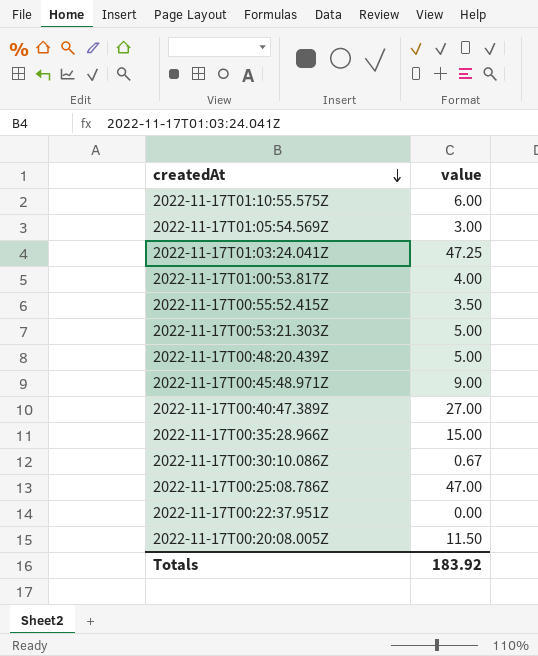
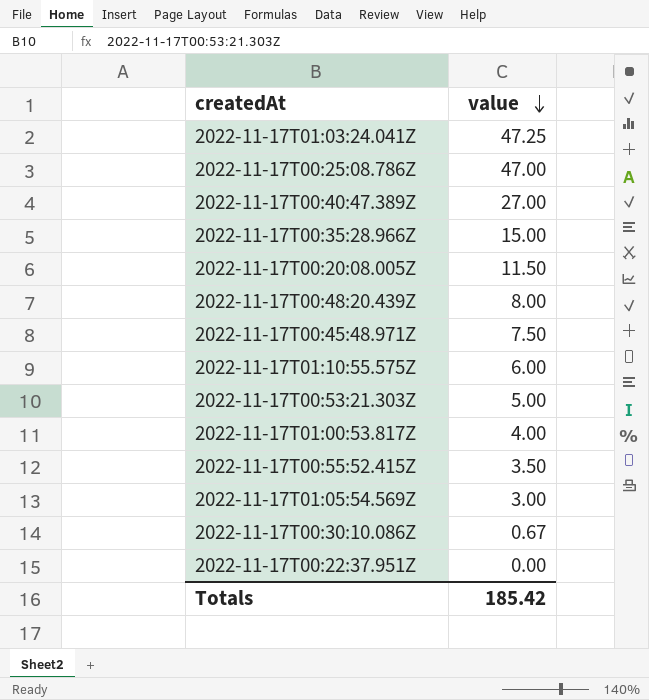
row order: createdAt descending -> value descending
2022-11-17T00:48:20.439Z | value: 5.00 -> 8.00
2022-11-17T00:45:48.971Z | value: 9.00 -> 7.50
Totals | value: 183.92 -> 185.42

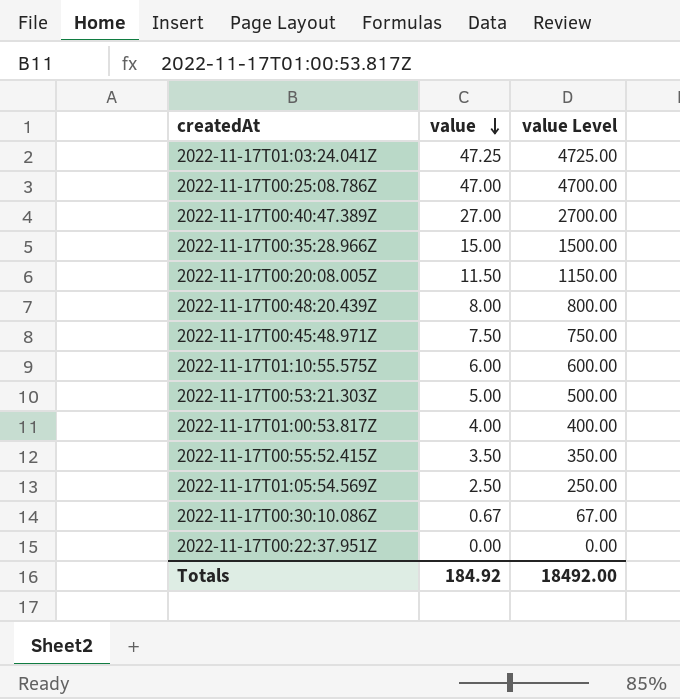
column value Level | formula: none -> [value] * 100
2022-11-17T01:05:54.569Z | value: 3.00 -> 2.50
Totals | value: 185.42 -> 184.92

